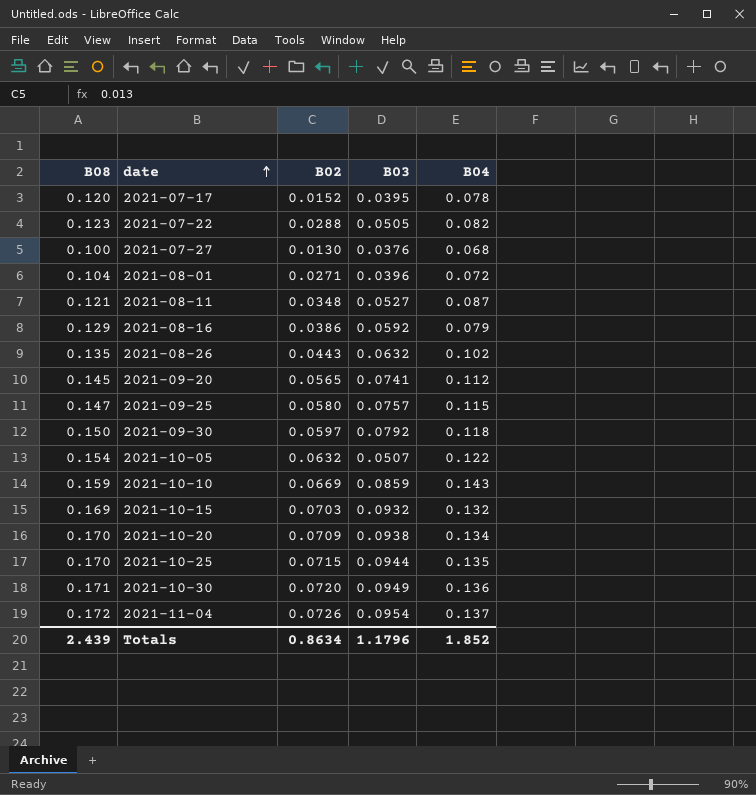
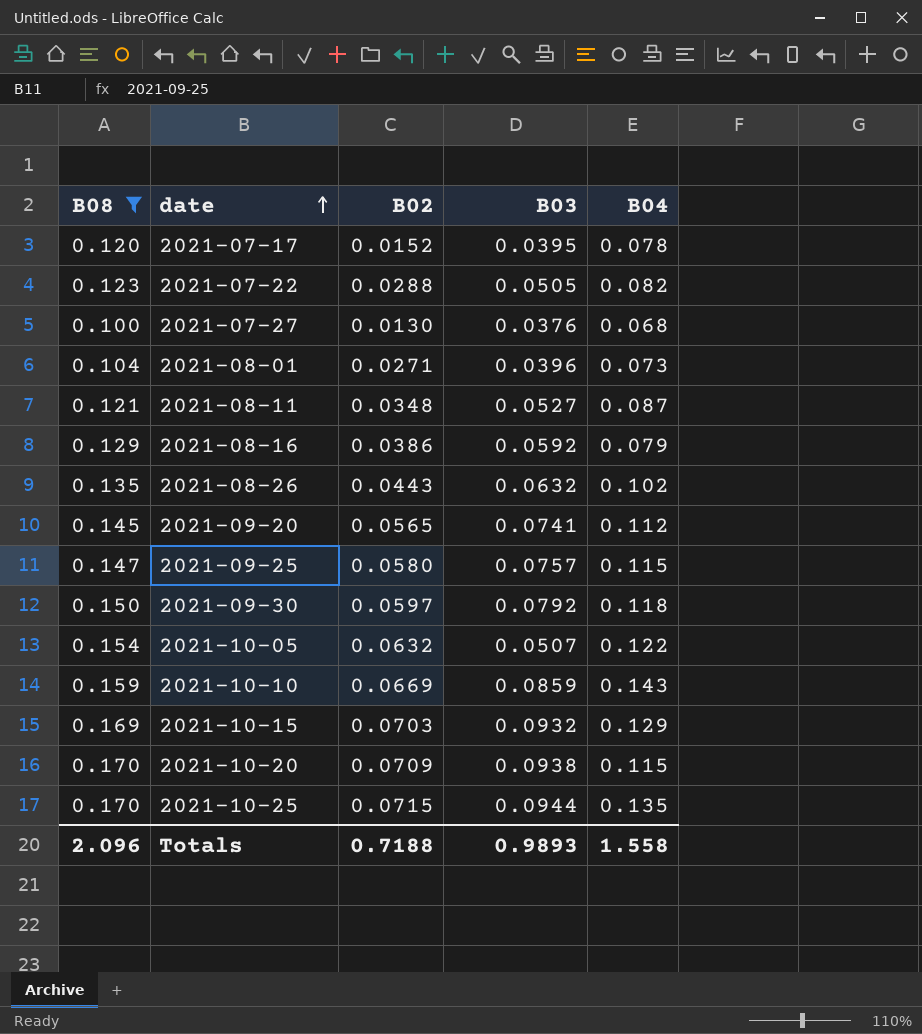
filter: none -> B08 <= 0.170
2021-08-01 | B04: 0.072 -> 0.073
2021-10-15 | B04: 0.132 -> 0.129
2021-10-20 | B04: 0.134 -> 0.115
Totals | B08: 2.439 -> 2.096
Totals | B02: 0.8634 -> 0.7188
Totals | B03: 1.1796 -> 0.9893
Totals | B04: 1.852 -> 1.558

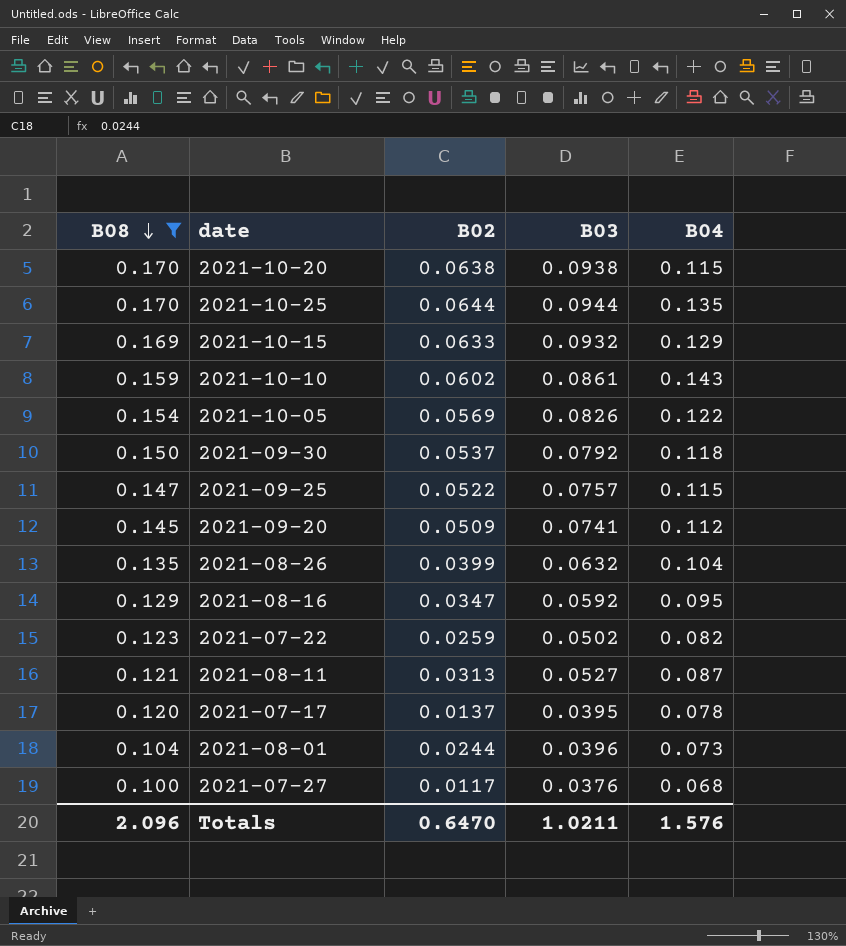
row order: date ascending -> B08 descending
2021-10-20 | B02: 0.0709 -> 0.0638
2021-10-25 | B02: 0.0715 -> 0.0644
2021-10-15 | B02: 0.0703 -> 0.0633
2021-10-10 | B02: 0.0669 -> 0.0602
2021-10-10 | B03: 0.0859 -> 0.0861
2021-10-05 | B02: 0.0632 -> 0.0569
2021-10-05 | B03: 0.0507 -> 0.0826
2021-09-30 | B02: 0.0597 -> 0.0537
2021-09-25 | B02: 0.0580 -> 0.0522
2021-09-20 | B02: 0.0565 -> 0.0509
2021-08-26 | B02: 0.0443 -> 0.0399
2021-08-26 | B04: 0.102 -> 0.104
2021-08-16 | B02: 0.0386 -> 0.0347
2021-08-16 | B04: 0.079 -> 0.095
2021-07-22 | B02: 0.0288 -> 0.0259
2021-07-22 | B03: 0.0505 -> 0.0502
2021-08-11 | B02: 0.0348 -> 0.0313
2021-07-17 | B02: 0.0152 -> 0.0137
2021-08-01 | B02: 0.0271 -> 0.0244
2021-07-27 | B02: 0.0130 -> 0.0117
Totals | B02: 0.7188 -> 0.6470
Totals | B03: 0.9893 -> 1.0211
Totals | B04: 1.558 -> 1.576

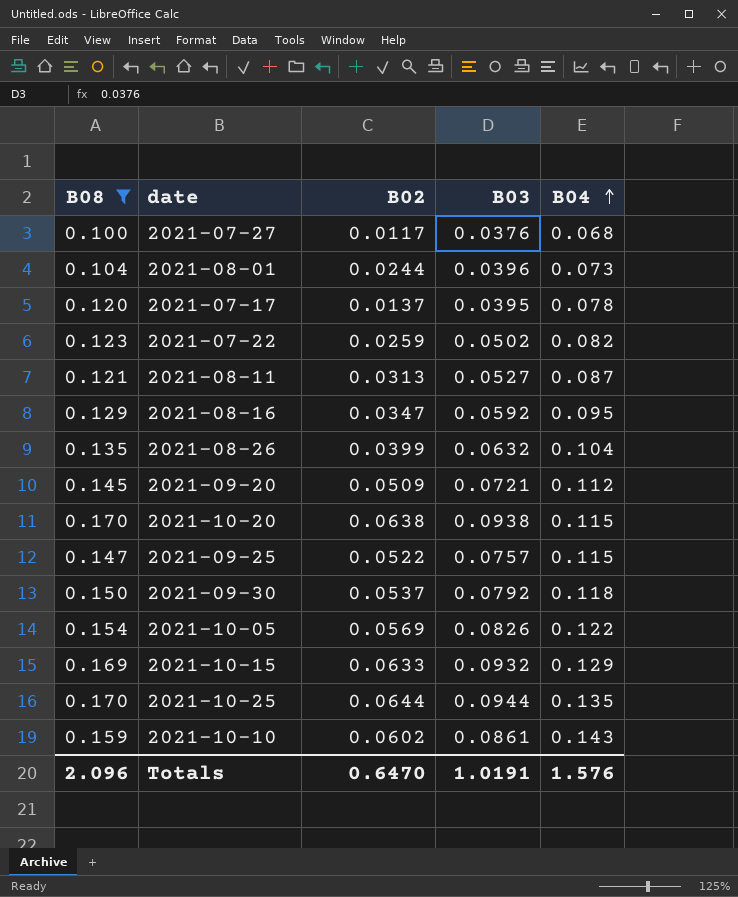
row order: B08 descending -> B04 ascending
2021-09-20 | B03: 0.0741 -> 0.0721
Totals | B03: 1.0211 -> 1.0191

